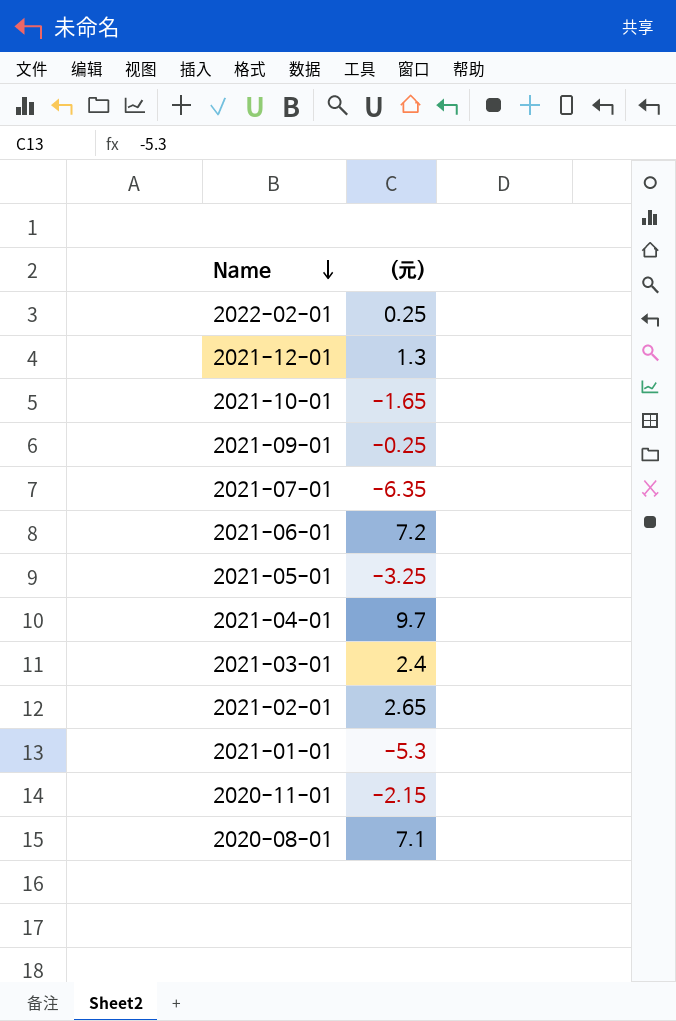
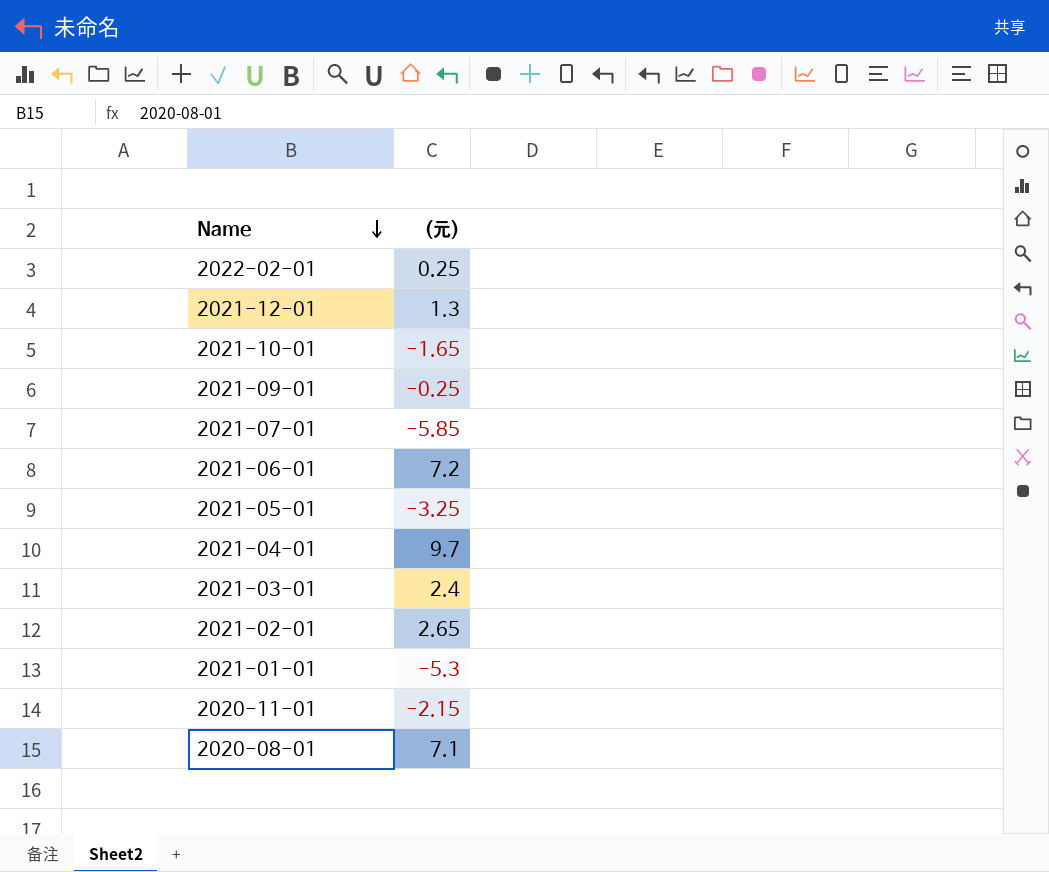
2021-07-01 | (元): -6.35 -> -5.85

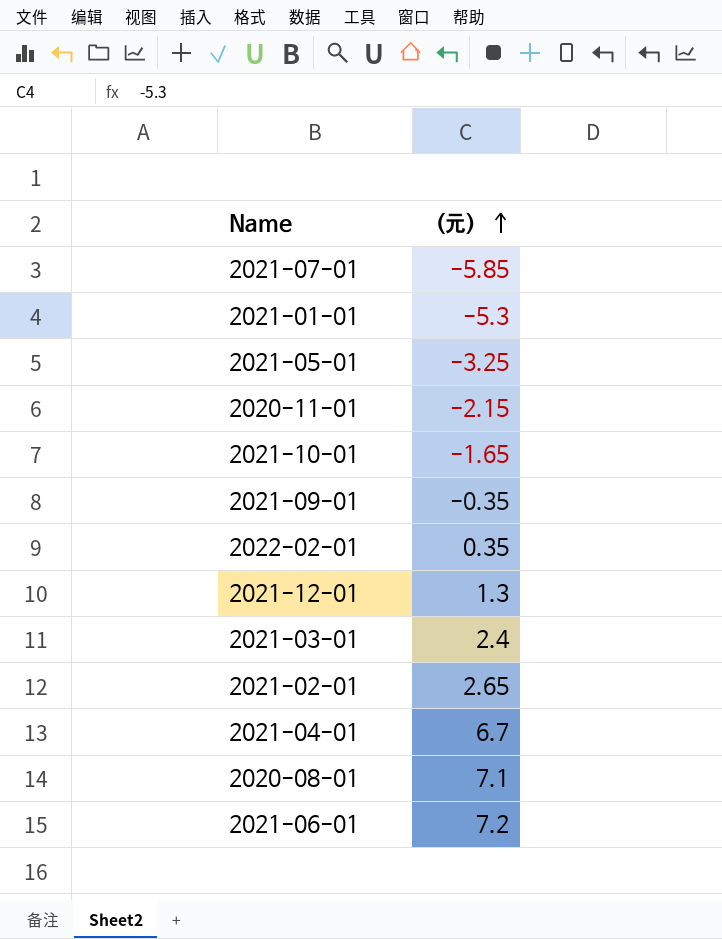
row order: Name descending -> (元) ascending
2021-09-01 | (元): -0.25 -> -0.35
2022-02-01 | (元): 0.25 -> 0.35
2021-04-01 | (元): 9.7 -> 6.7

